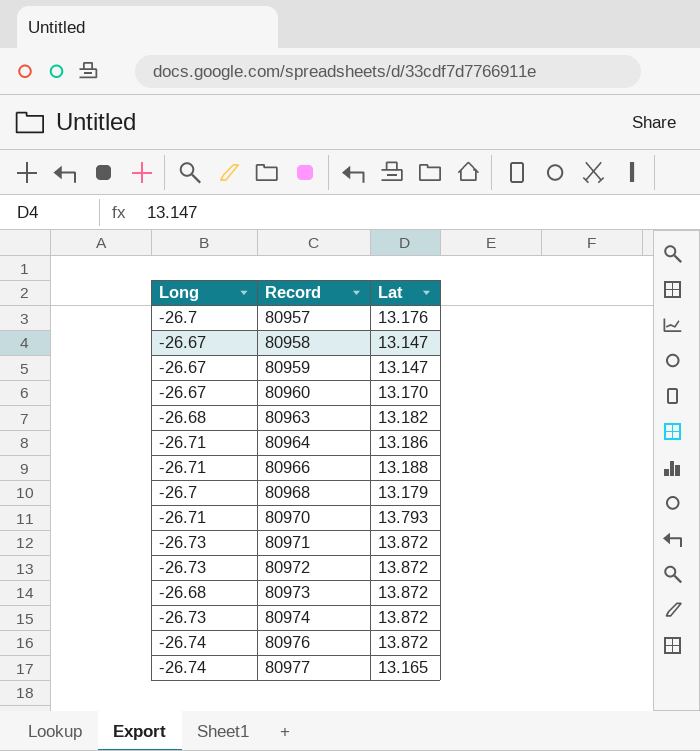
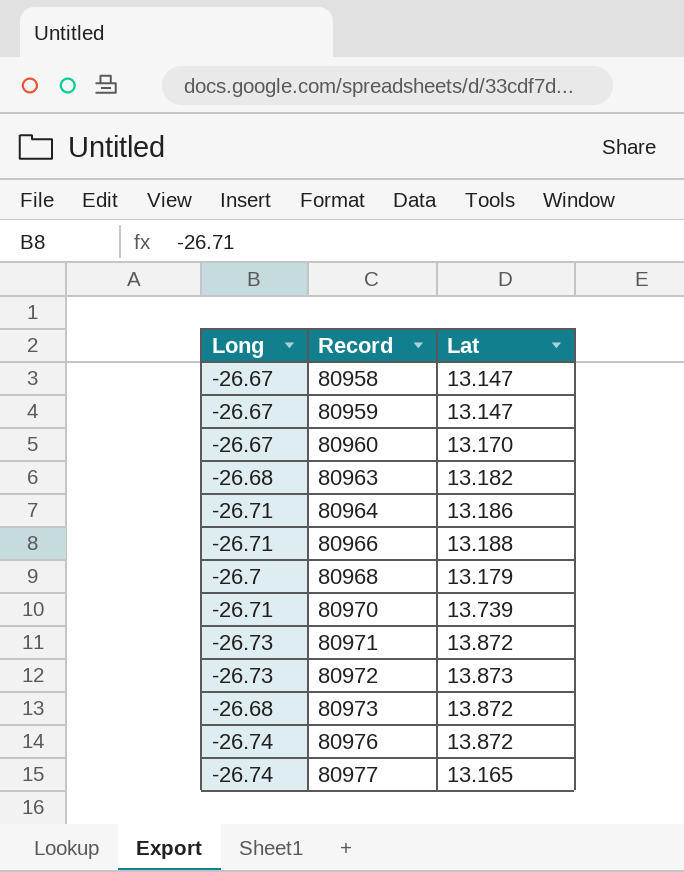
row 80957: -26.7 | 13.176 -> none
row 80974: -26.73 | 13.872 -> none
80970 | Lat: 13.793 -> 13.739
80972 | Lat: 13.872 -> 13.873

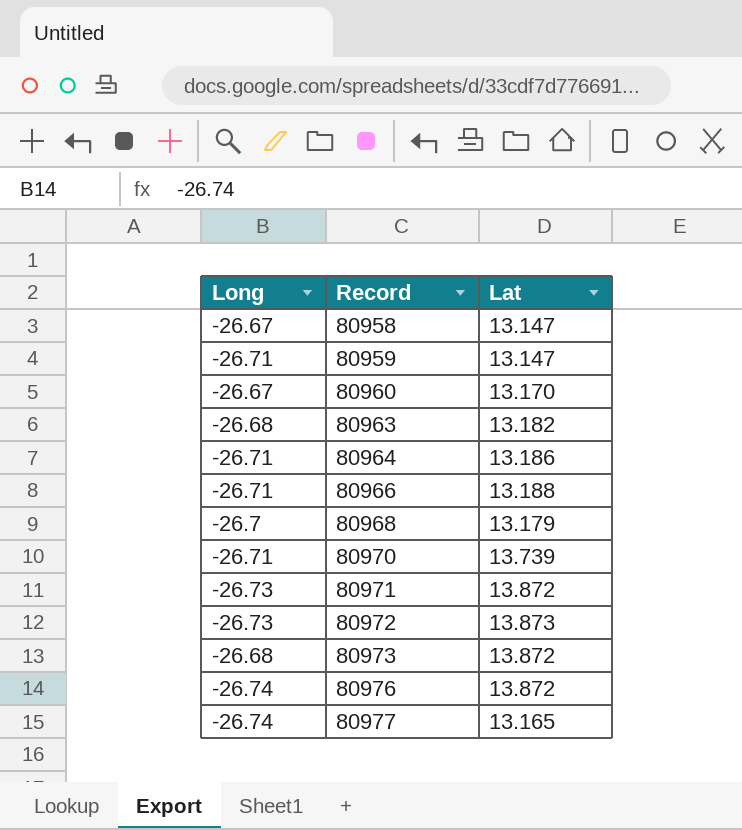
80959 | Long: -26.67 -> -26.71

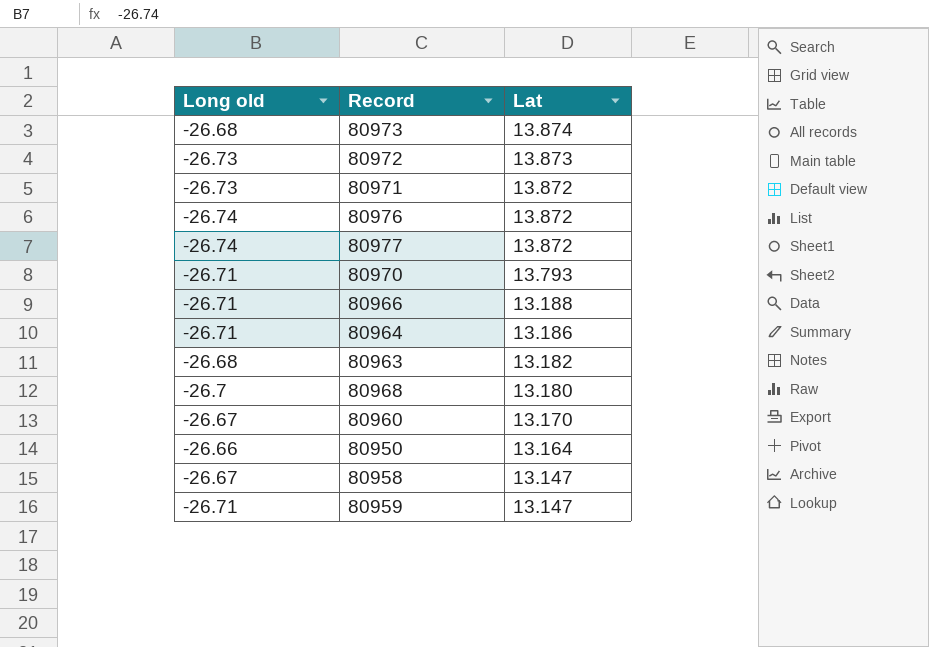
row order: Record ascending -> Lat descending
column name: Long -> Long old
80973 | Lat: 13.872 -> 13.874
80977 | Lat: 13.165 -> 13.872
80970 | Lat: 13.739 -> 13.793
80968 | Lat: 13.179 -> 13.180
row 80950: none -> -26.66 | 13.164

